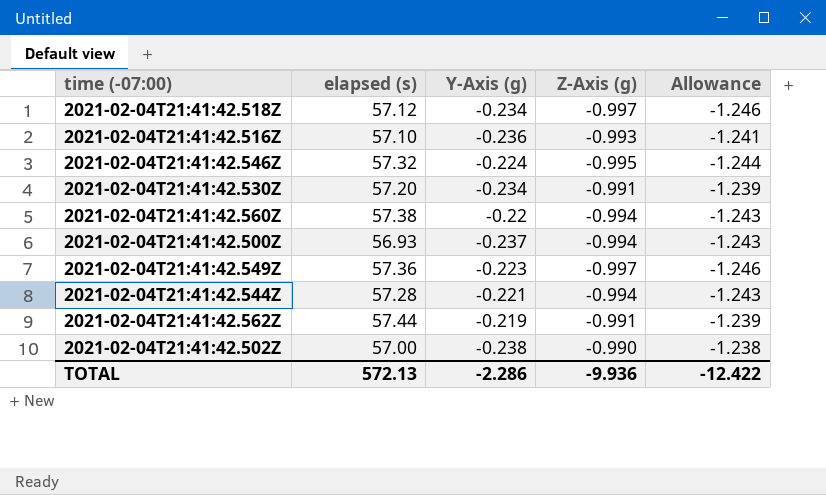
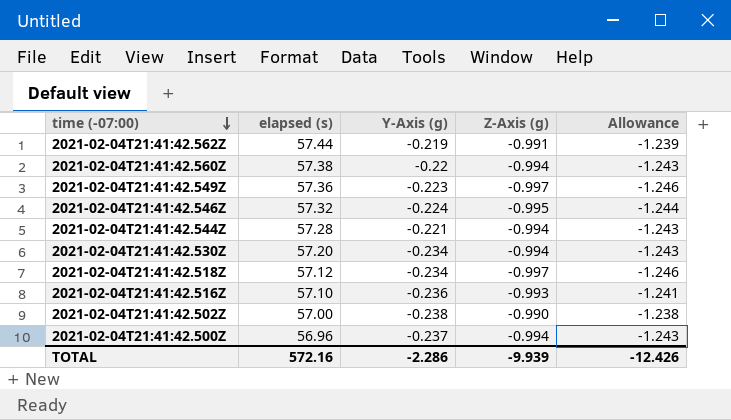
row order: none -> time (-07:00) descending
2021-02-04T21:41:42.530Z | Z-Axis (g): -0.991 -> -0.994
2021-02-04T21:41:42.530Z | Allowance: -1.239 -> -1.243
2021-02-04T21:41:42.500Z | elapsed (s): 56.93 -> 56.96
TOTAL | elapsed (s): 572.13 -> 572.16
TOTAL | Z-Axis (g): -9.936 -> -9.939
TOTAL | Allowance: -12.422 -> -12.426

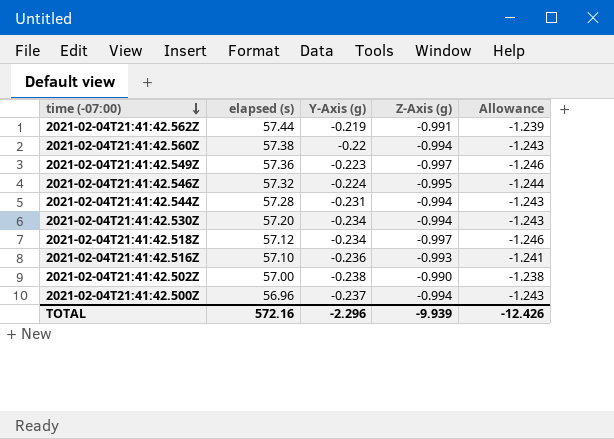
2021-02-04T21:41:42.544Z | Y-Axis (g): -0.221 -> -0.231
TOTAL | Y-Axis (g): -2.286 -> -2.296

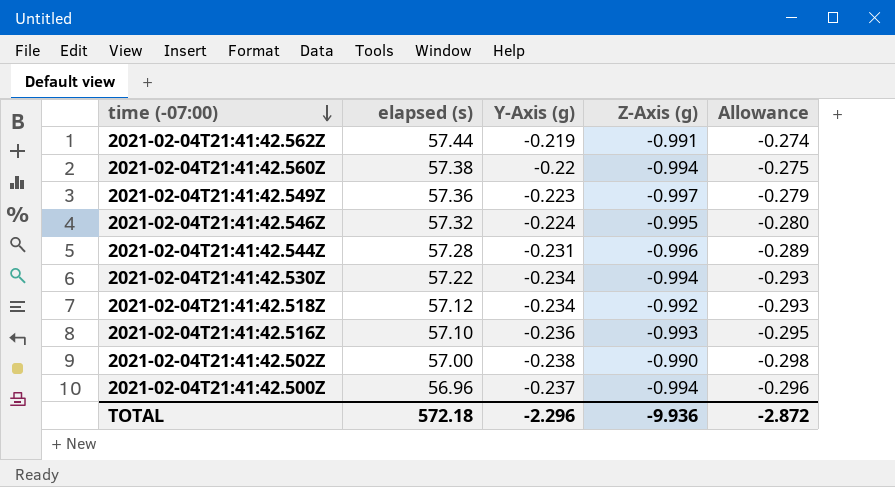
column Allowance | formula: [Z-Axis (g)] * 1.25 -> [Y-Axis (g)] * 1.25
2021-02-04T21:41:42.544Z | Z-Axis (g): -0.994 -> -0.996
2021-02-04T21:41:42.530Z | elapsed (s): 57.20 -> 57.22
2021-02-04T21:41:42.518Z | Z-Axis (g): -0.997 -> -0.992
TOTAL | elapsed (s): 572.16 -> 572.18
TOTAL | Z-Axis (g): -9.939 -> -9.936
TOTAL | Allowance: -12.426 -> -2.872

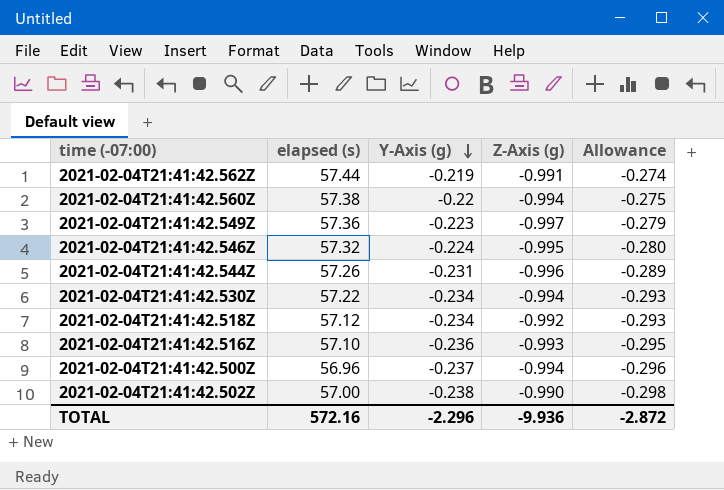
row order: time (-07:00) descending -> Y-Axis (g) descending
2021-02-04T21:41:42.544Z | elapsed (s): 57.28 -> 57.26
TOTAL | elapsed (s): 572.18 -> 572.16

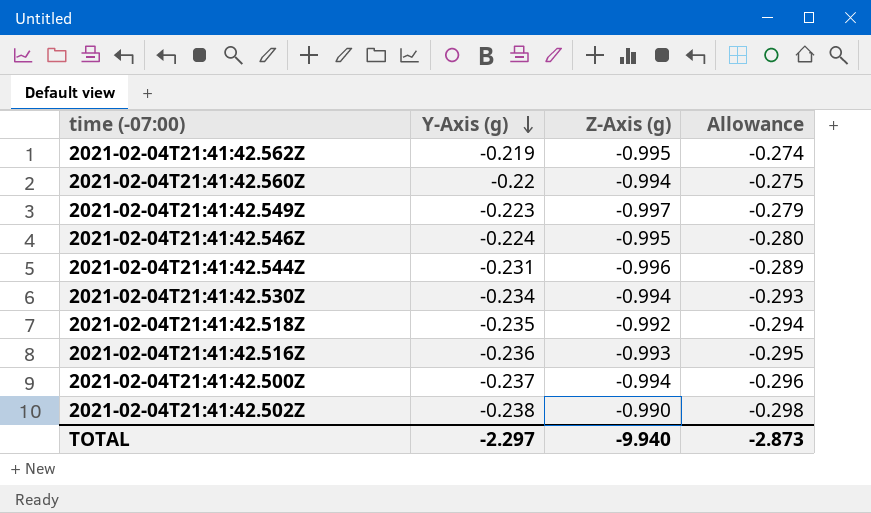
column elapsed (s) | position: 2 -> none
2021-02-04T21:41:42.562Z | Z-Axis (g): -0.991 -> -0.995
2021-02-04T21:41:42.518Z | Y-Axis (g): -0.234 -> -0.235
2021-02-04T21:41:42.518Z | Allowance: -0.293 -> -0.294
TOTAL | Y-Axis (g): -2.296 -> -2.297
TOTAL | Z-Axis (g): -9.936 -> -9.940
TOTAL | Allowance: -2.872 -> -2.873

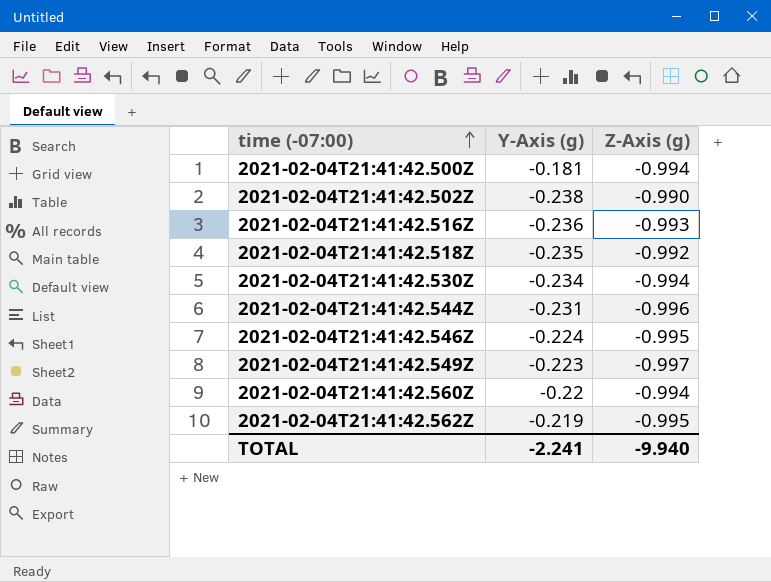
row order: Y-Axis (g) descending -> time (-07:00) ascending
column Allowance | formula: [Y-Axis (g)] * 1.25 -> none
2021-02-04T21:41:42.500Z | Y-Axis (g): -0.237 -> -0.181
TOTAL | Y-Axis (g): -2.297 -> -2.241

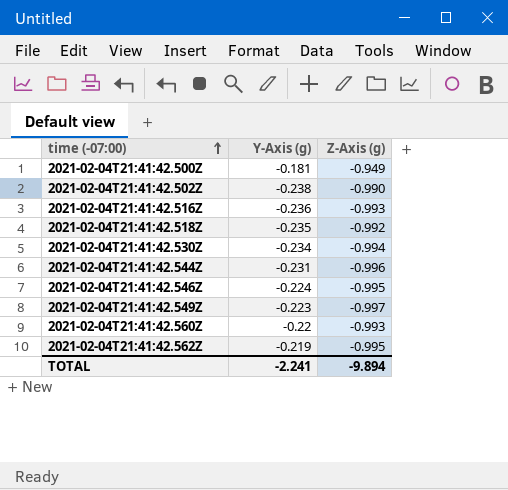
2021-02-04T21:41:42.500Z | Z-Axis (g): -0.994 -> -0.949
2021-02-04T21:41:42.560Z | Z-Axis (g): -0.994 -> -0.993
TOTAL | Z-Axis (g): -9.940 -> -9.894

